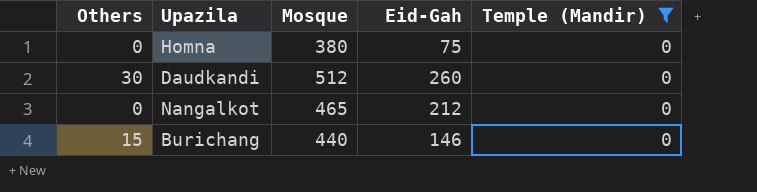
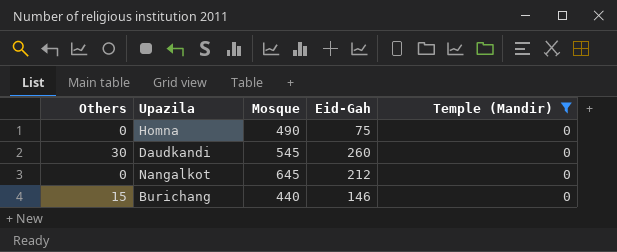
Homna | Mosque: 380 -> 490
Daudkandi | Mosque: 512 -> 545
Nangalkot | Mosque: 465 -> 645

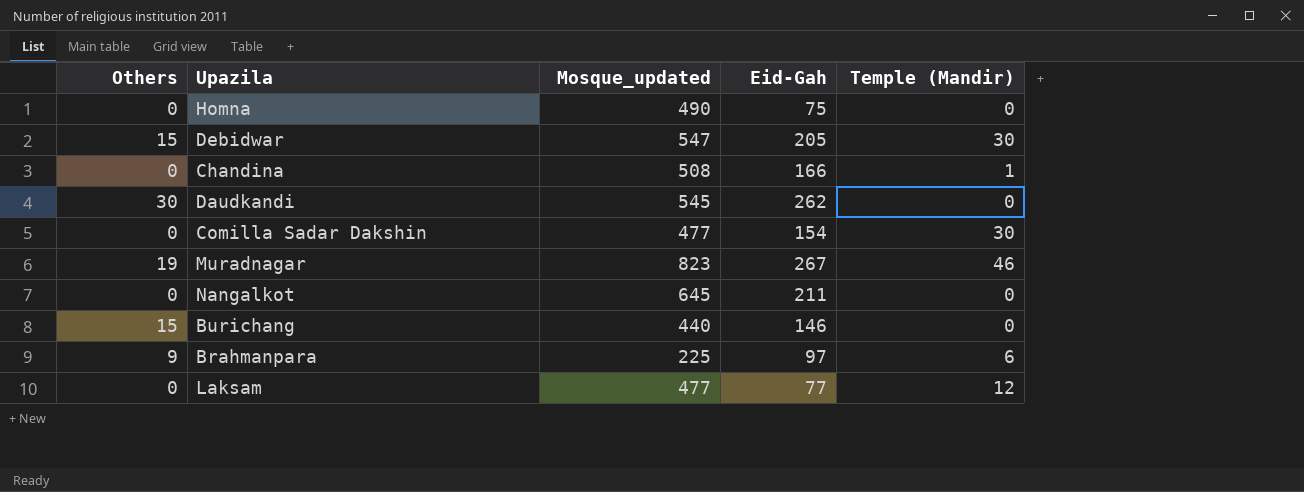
filter: Temple (Mandir) = 0 -> none
column name: Mosque -> Mosque_updated
Daudkandi | Eid-Gah: 260 -> 262
Nangalkot | Eid-Gah: 212 -> 211

